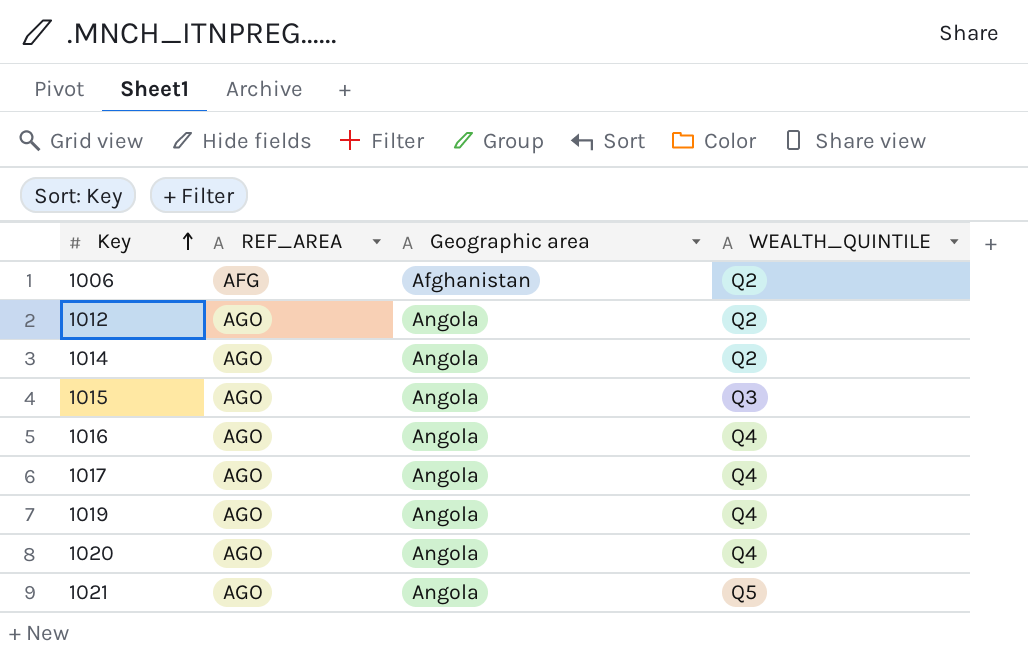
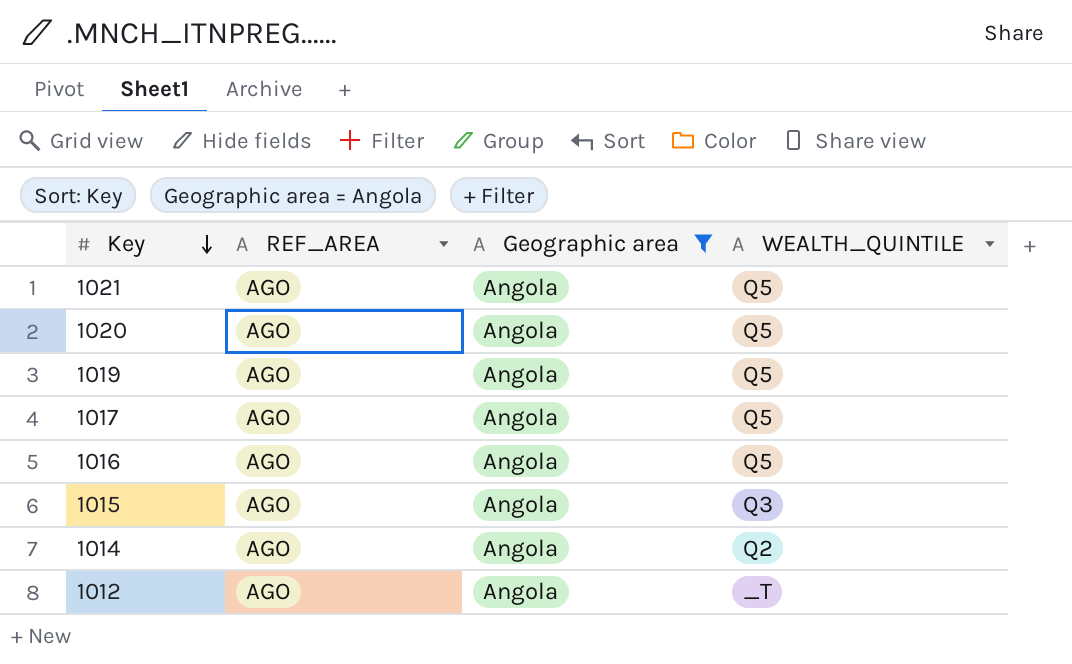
filter: none -> Geographic area = Angola
row order: Key ascending -> Key descending
1020 | WEALTH_QUINTILE: Q4 -> Q5
1019 | WEALTH_QUINTILE: Q4 -> Q5
1017 | WEALTH_QUINTILE: Q4 -> Q5
1016 | WEALTH_QUINTILE: Q4 -> Q5
1012 | WEALTH_QUINTILE: Q2 -> _T

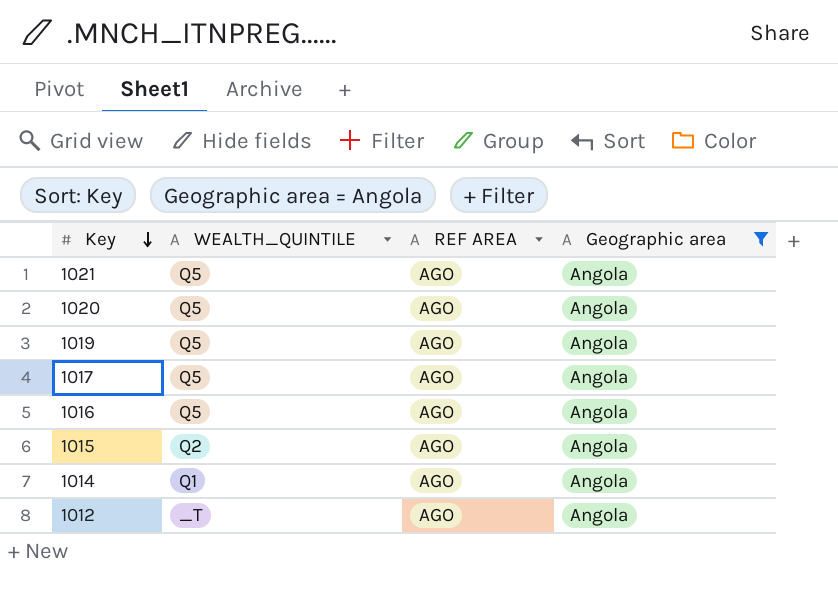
column WEALTH_QUINTILE | position: 4 -> 2
column name: REF_AREA -> REF AREA
1015 | WEALTH_QUINTILE: Q3 -> Q2
1014 | WEALTH_QUINTILE: Q2 -> Q1

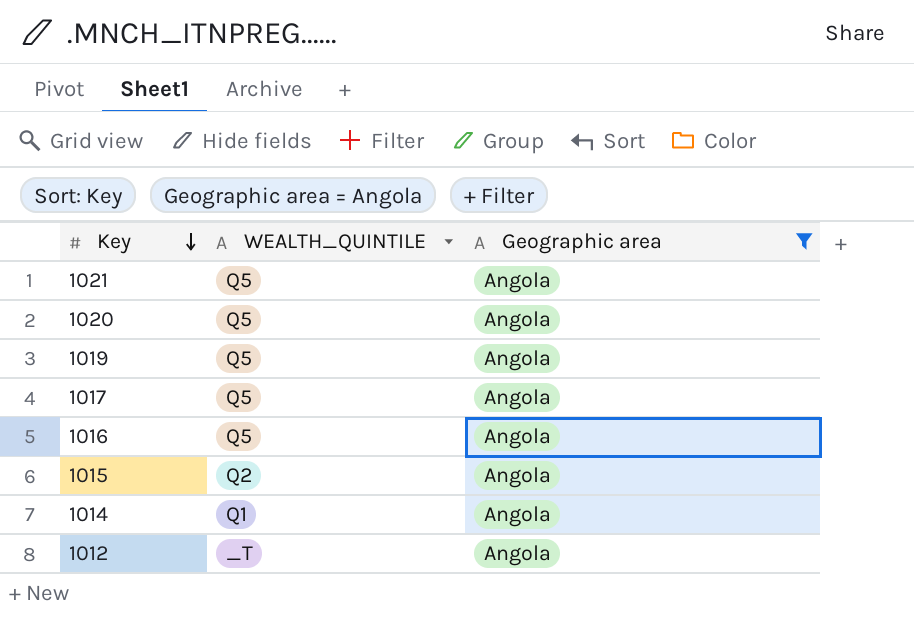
column REF AREA | position: 3 -> none

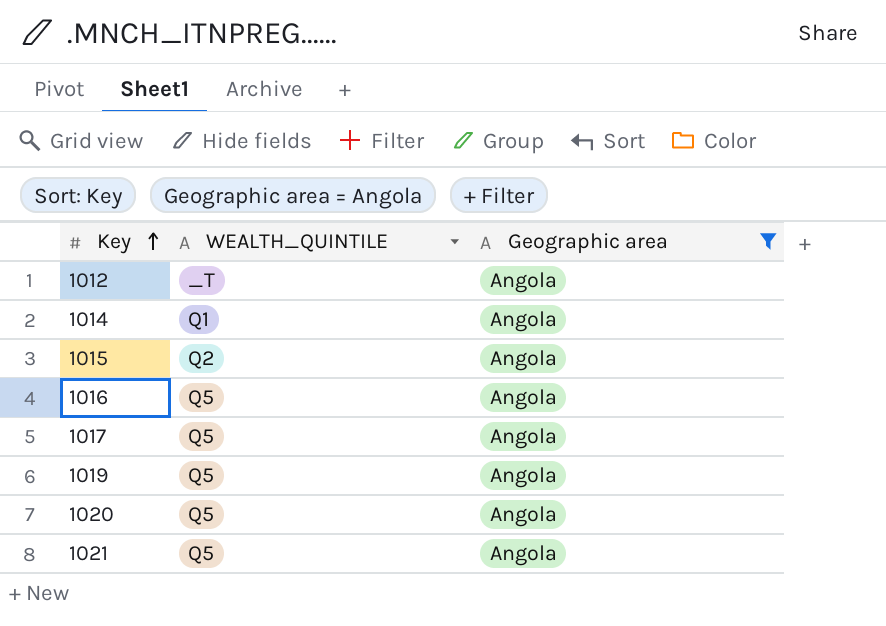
row order: Key descending -> Key ascending

